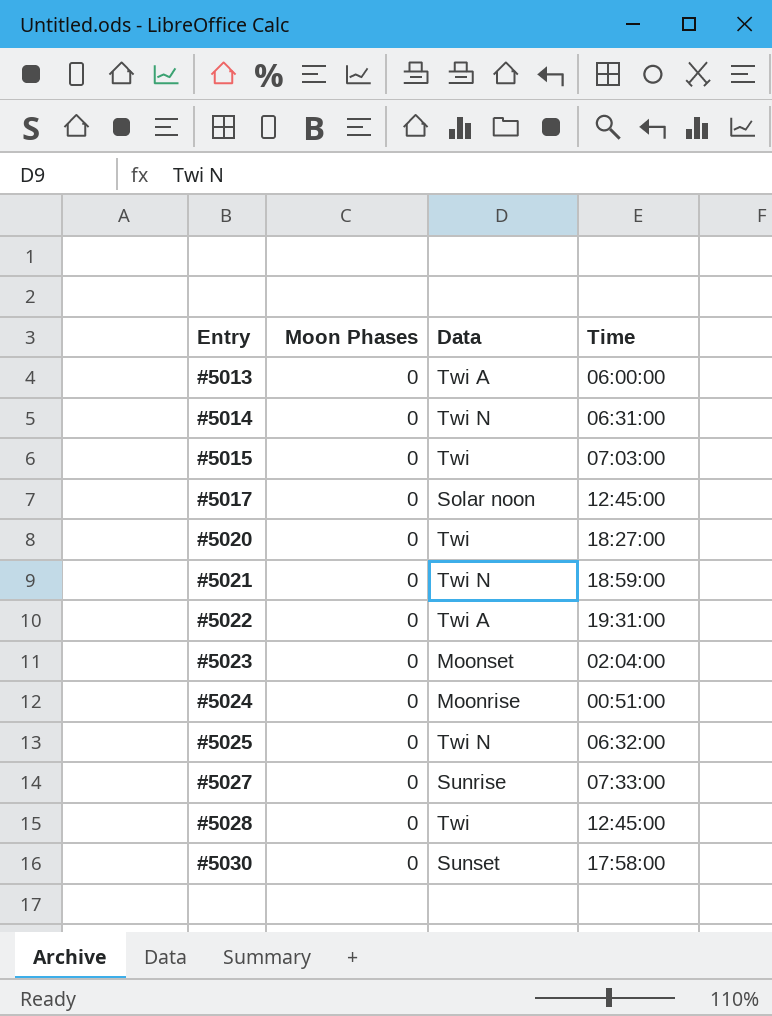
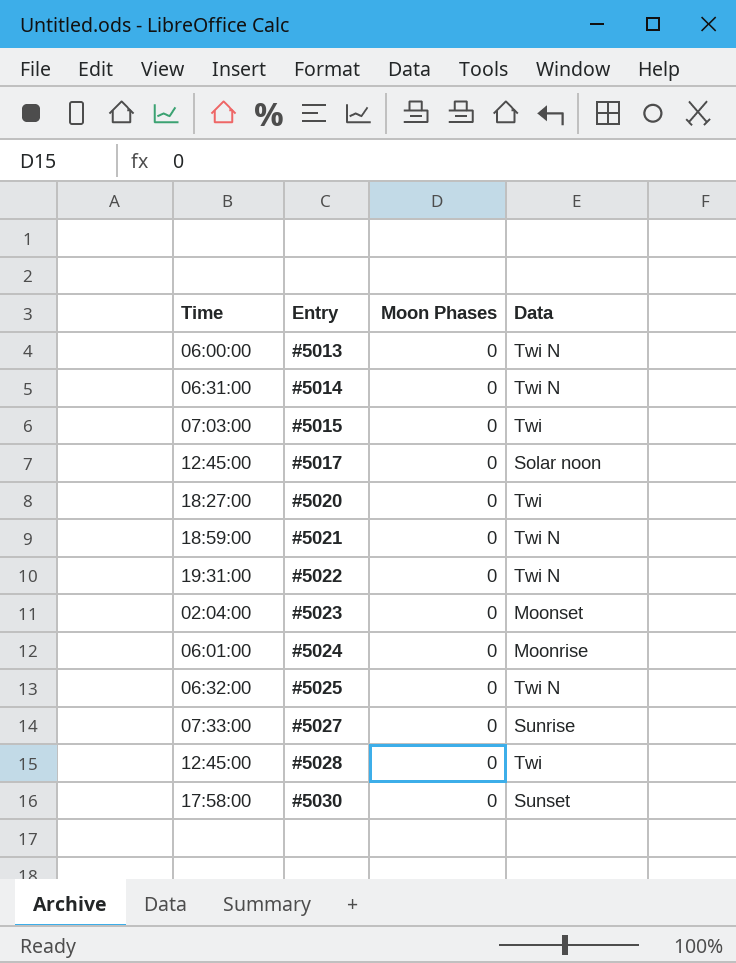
column Time | position: 4 -> 1
#5013 | Data: Twi A -> Twi N
#5022 | Data: Twi A -> Twi N
#5024 | Time: 00:51:00 -> 06:01:00

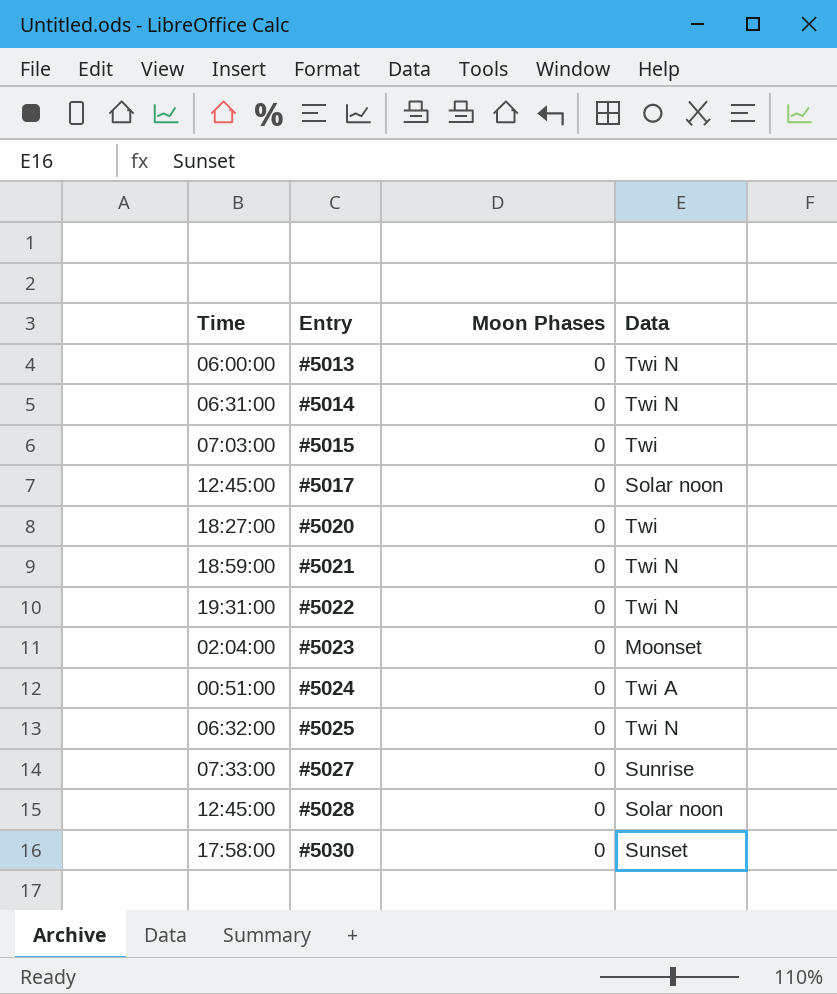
#5024 | Time: 06:01:00 -> 00:51:00
#5024 | Data: Moonrise -> Twi A
#5028 | Data: Twi -> Solar noon

